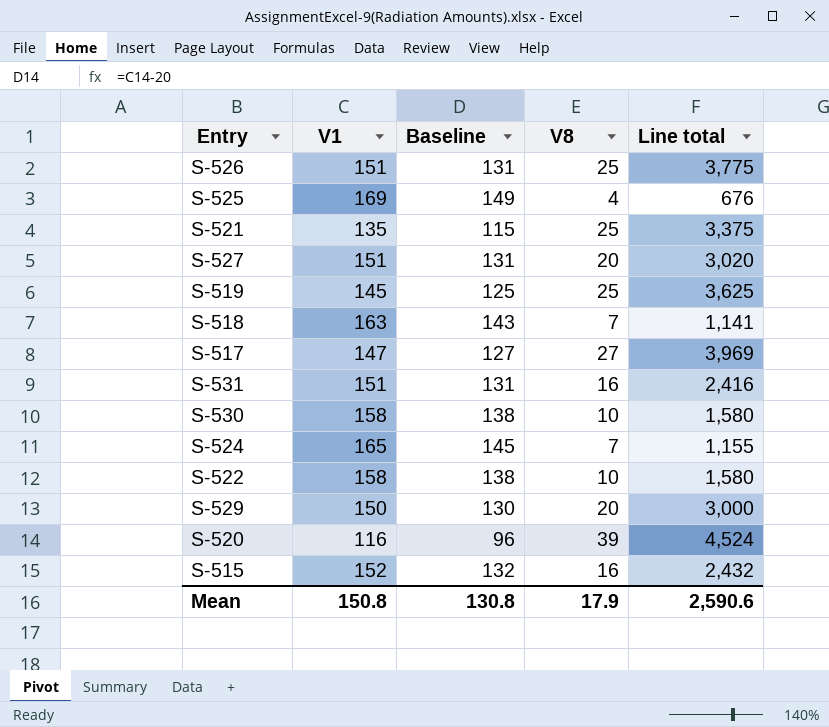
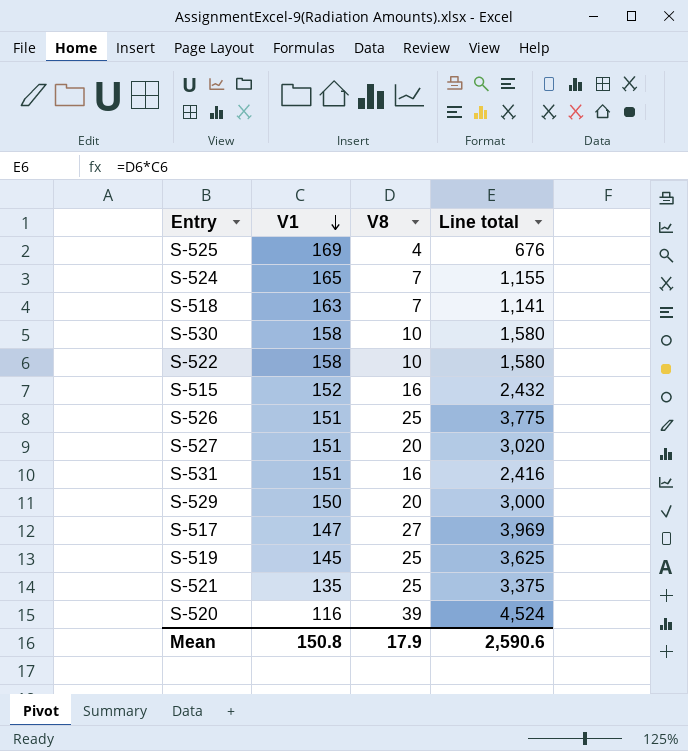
row order: none -> V1 descending
column Baseline | formula: [V1] - 20 -> none

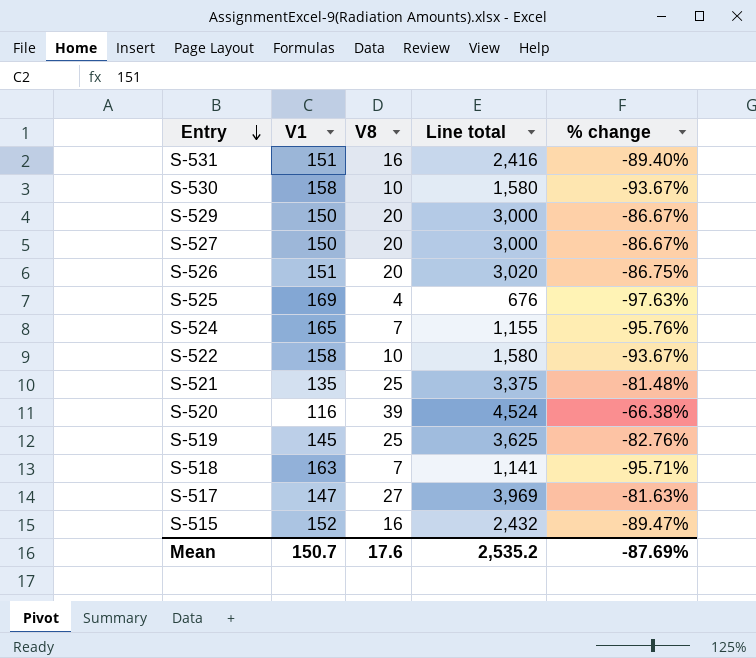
row order: V1 descending -> Entry descending
column % change | formula: none -> ([V8] - [V1]) / [V1]
S-527 | V1: 151 -> 150
S-527 | Line total: 3,020 -> 3,000
S-526 | V8: 25 -> 20
S-526 | Line total: 3,775 -> 3,020
Mean | V1: 150.8 -> 150.7
Mean | V8: 17.9 -> 17.6
Mean | Line total: 2,590.6 -> 2,535.2

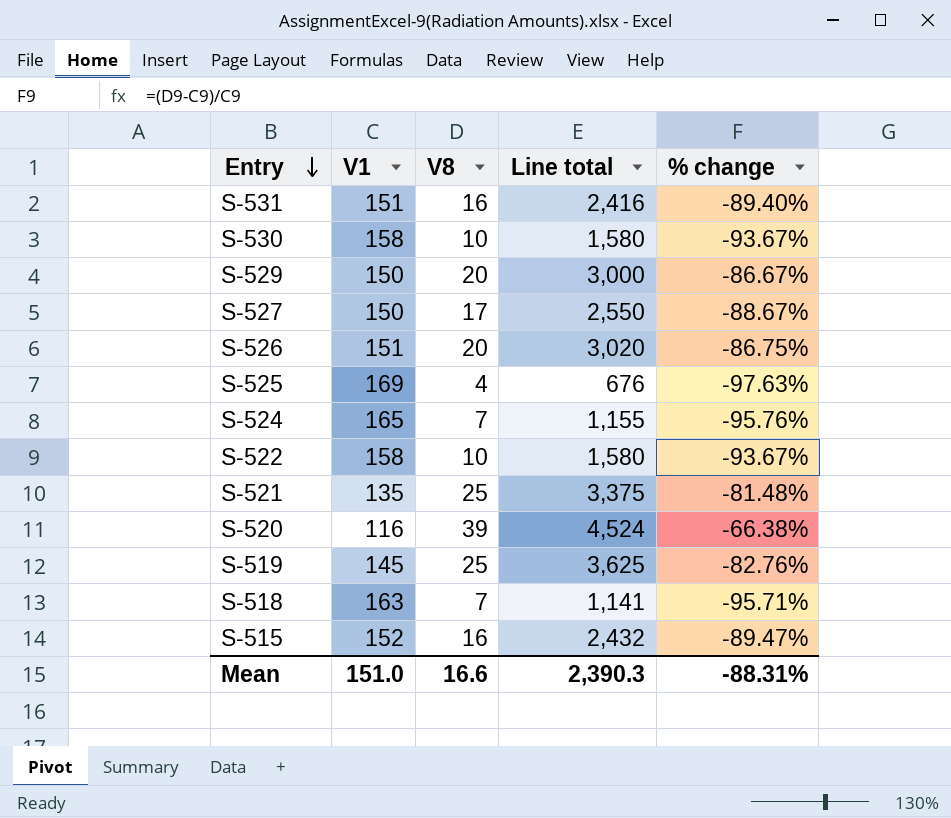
row S-517: 147 | 27 | 3,969 | -81.63% -> none
S-527 | V8: 20 -> 17
S-527 | Line total: 3,000 -> 2,550
S-527 | % change: -86.67% -> -88.67%
Mean | V1: 150.7 -> 151.0
Mean | V8: 17.6 -> 16.6
Mean | Line total: 2,535.2 -> 2,390.3
Mean | % change: -87.69% -> -88.31%

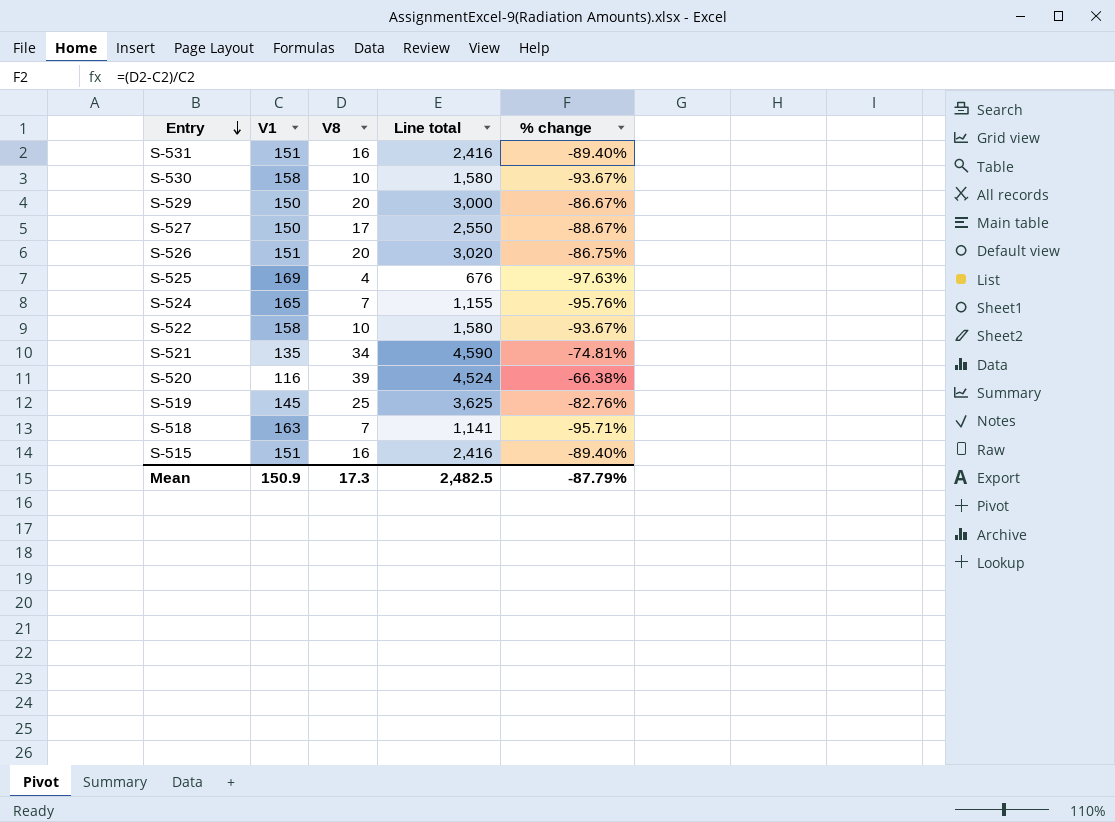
S-521 | V8: 25 -> 34
S-521 | Line total: 3,375 -> 4,590
S-521 | % change: -81.48% -> -74.81%
S-515 | V1: 152 -> 151
S-515 | Line total: 2,432 -> 2,416
S-515 | % change: -89.47% -> -89.40%
Mean | V1: 151.0 -> 150.9
Mean | V8: 16.6 -> 17.3
Mean | Line total: 2,390.3 -> 2,482.5
Mean | % change: -88.31% -> -87.79%

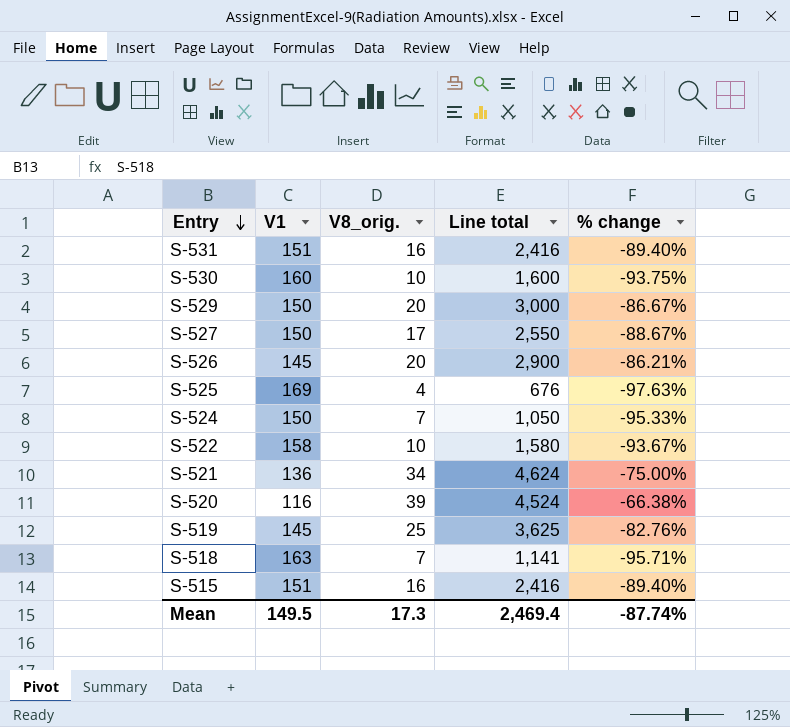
column name: V8 -> V8_orig.
S-530 | V1: 158 -> 160
S-530 | Line total: 1,580 -> 1,600
S-530 | % change: -93.67% -> -93.75%
S-526 | V1: 151 -> 145
S-526 | Line total: 3,020 -> 2,900
S-526 | % change: -86.75% -> -86.21%
S-524 | V1: 165 -> 150
S-524 | Line total: 1,155 -> 1,050
S-524 | % change: -95.76% -> -95.33%
S-521 | V1: 135 -> 136
S-521 | Line total: 4,590 -> 4,624
S-521 | % change: -74.81% -> -75.00%
Mean | V1: 150.9 -> 149.5
Mean | Line total: 2,482.5 -> 2,469.4
Mean | % change: -87.79% -> -87.74%

